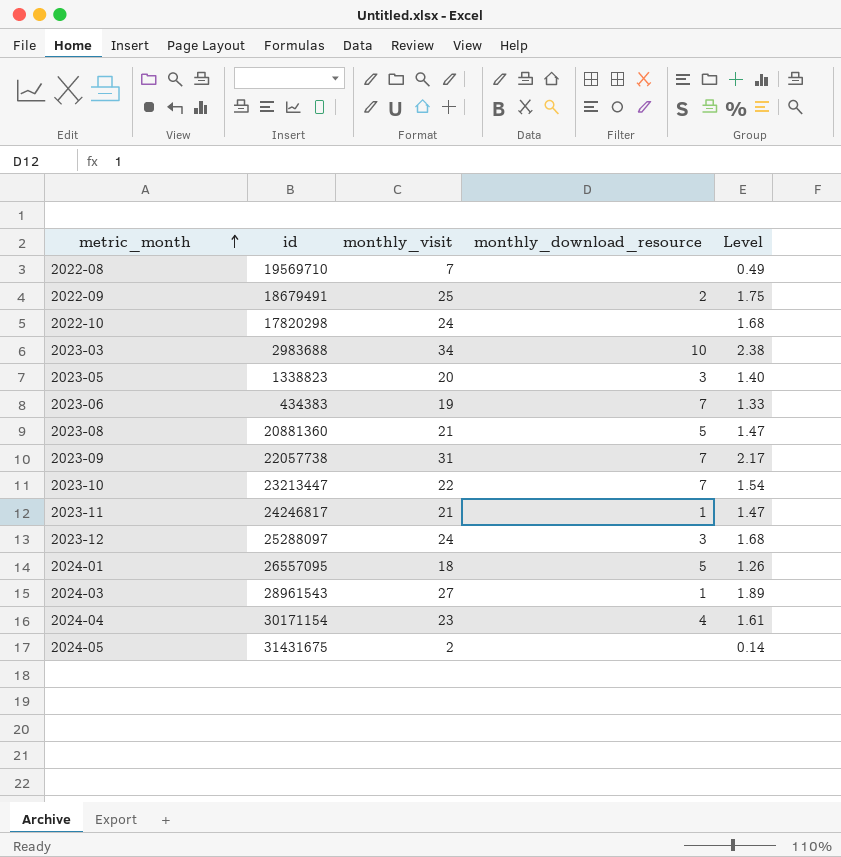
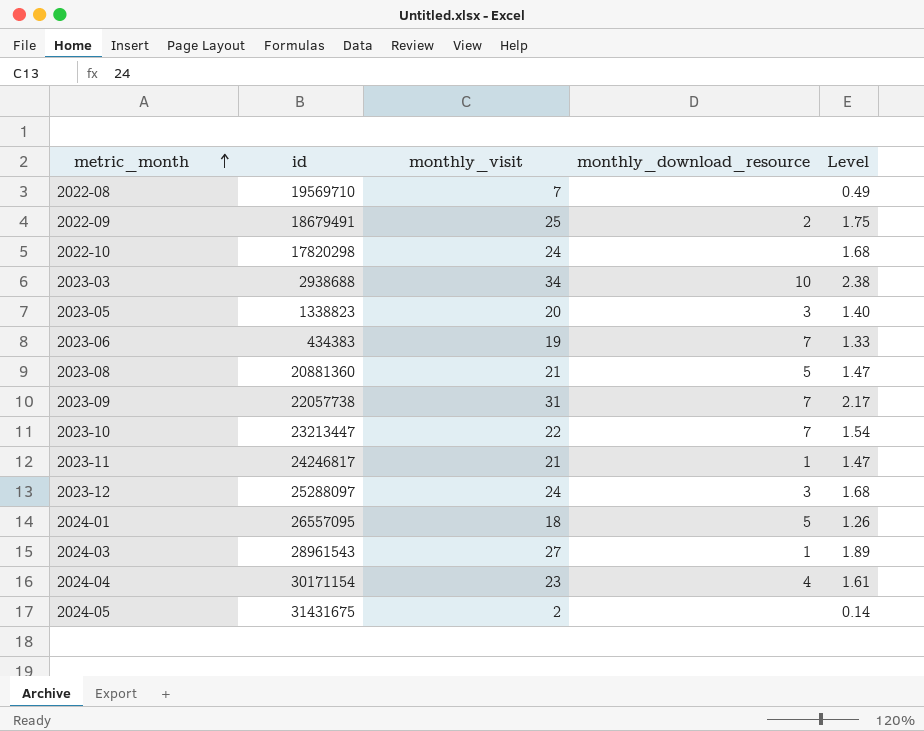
2023-03 | id: 2983688 -> 2938688

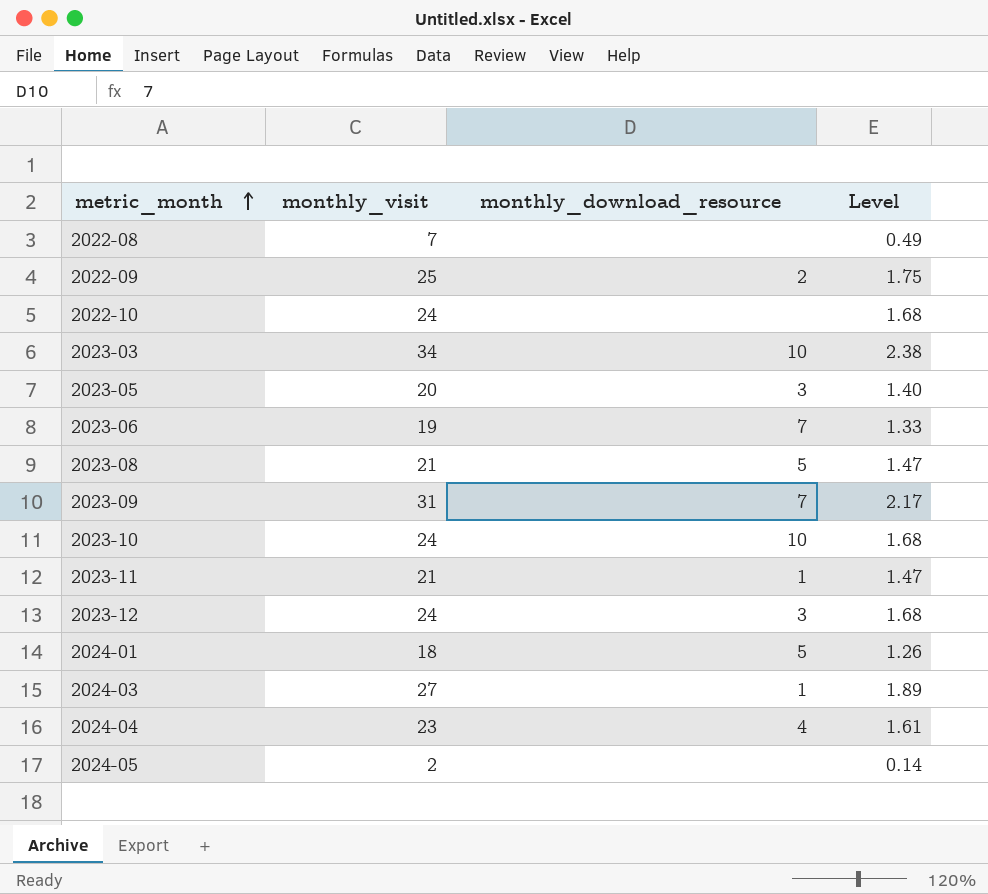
column id | position: 2 -> none
2023-10 | monthly_visit: 22 -> 24
2023-10 | monthly_download_resource: 7 -> 10
2023-10 | Level: 1.54 -> 1.68

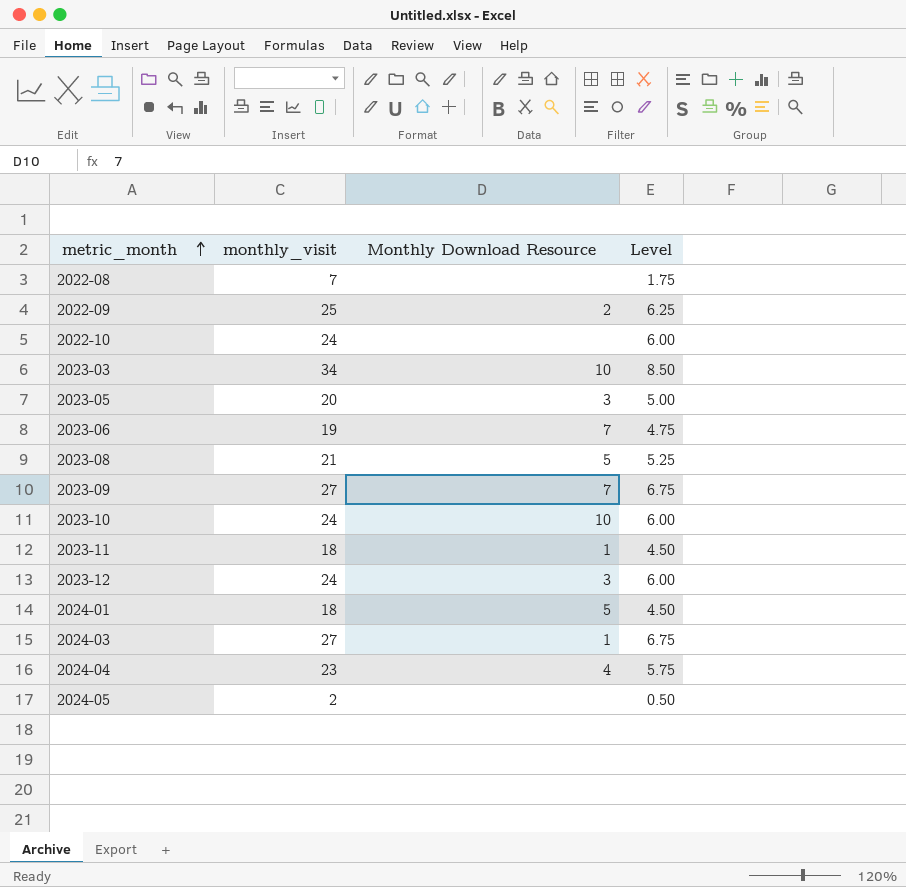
column name: monthly_download_resource -> Monthly Download Resource
column Level | formula: [monthly_visit] * 0.07 -> [monthly_visit] * 0.25
2023-09 | monthly_visit: 31 -> 27
2023-11 | monthly_visit: 21 -> 18

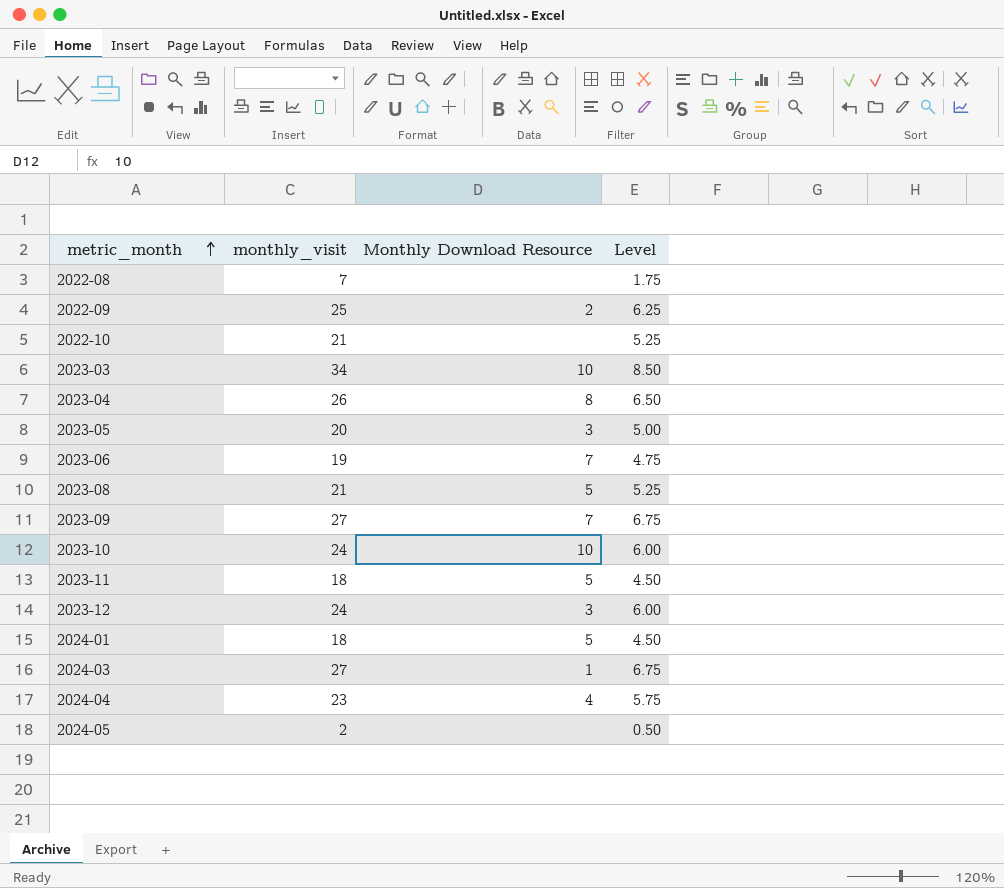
2022-10 | monthly_visit: 24 -> 21
2022-10 | Level: 6.00 -> 5.25
row 2023-04: none -> 26 | 8 | 6.50
2023-11 | Monthly Download Resource: 1 -> 5

